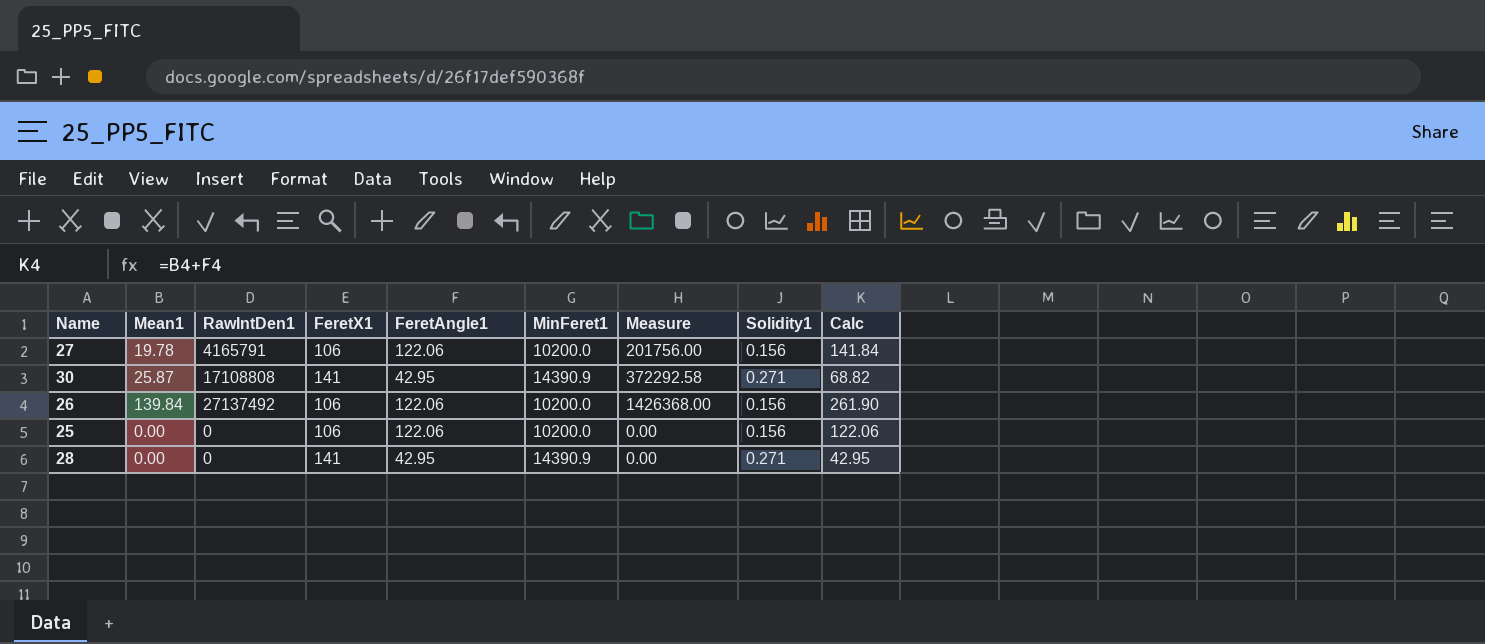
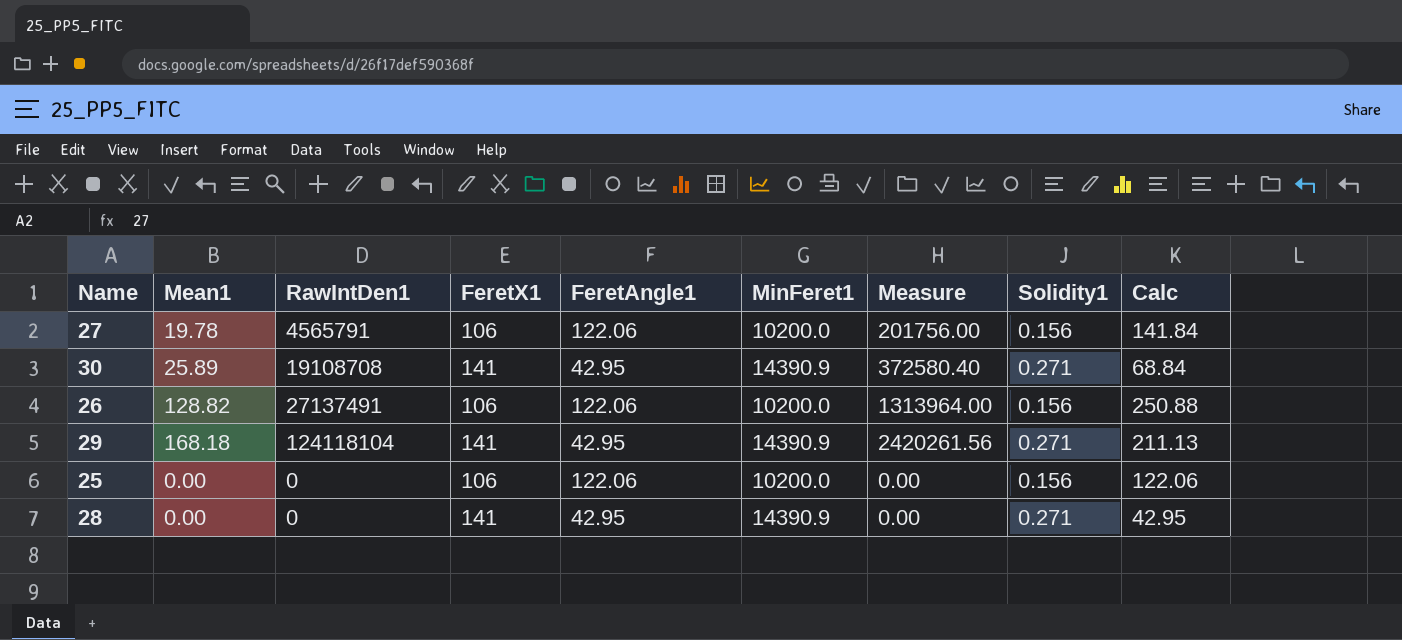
27 | RawIntDen1: 4165791 -> 4565791
30 | Mean1: 25.87 -> 25.89
30 | RawIntDen1: 17108808 -> 19108708
30 | Measure: 372292.58 -> 372580.40
30 | Calc: 68.82 -> 68.84
26 | Mean1: 139.84 -> 128.82
26 | RawIntDen1: 27137492 -> 27137491
26 | Measure: 1426368.00 -> 1313964.00
26 | Calc: 261.90 -> 250.88
row 29: none -> 168.18 | 124118104 | 141 | 42.95 | 14390.9 | 2420261.56 | 0.271 | 211.13

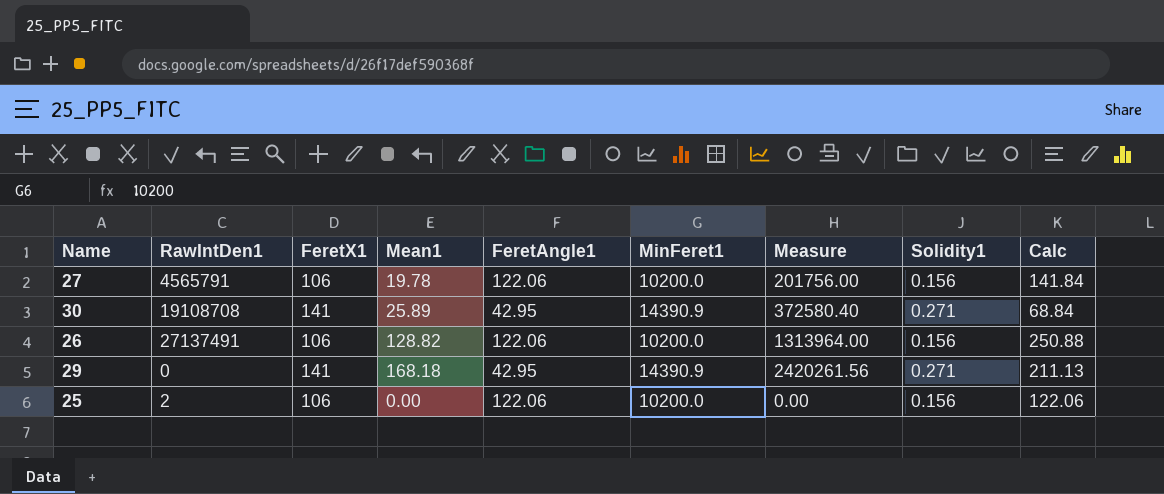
column Mean1 | position: 2 -> 4
row 28: 0.00 | 0 | 141 | 42.95 | 14390.9 | 0.00 | 0.271 | 42.95 -> none
29 | RawIntDen1: 124118104 -> 0
25 | RawIntDen1: 0 -> 2

